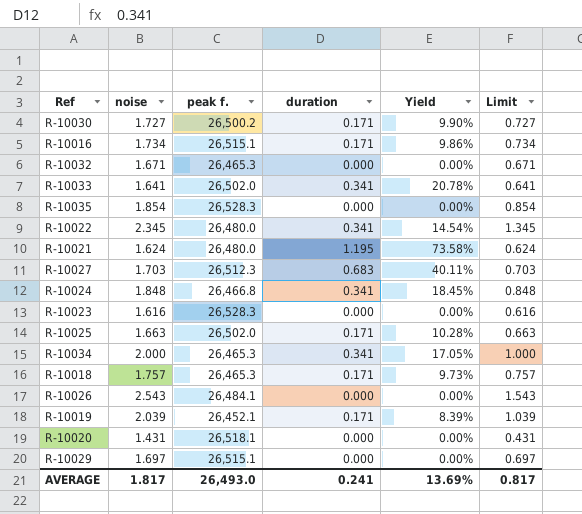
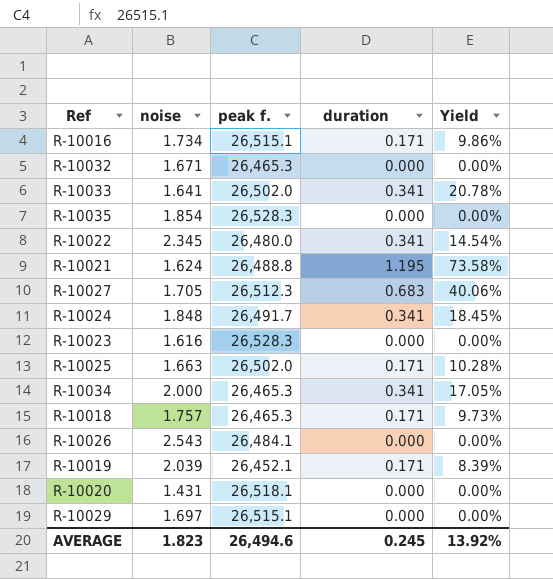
column Limit | formula: [noise] - 1 -> none
row R-10030: 1.727 | 26,500.2 | 0.171 | 9.90% | 0.727 -> none
R-10021 | peak f.: 26,480.0 -> 26,488.8
R-10027 | noise: 1.703 -> 1.705
R-10027 | Yield: 40.11% -> 40.06%
R-10024 | peak f.: 26,466.8 -> 26,491.7
AVERAGE | noise: 1.817 -> 1.823
AVERAGE | peak f.: 26,493.0 -> 26,494.6
AVERAGE | duration: 0.241 -> 0.245
AVERAGE | Yield: 13.69% -> 13.92%

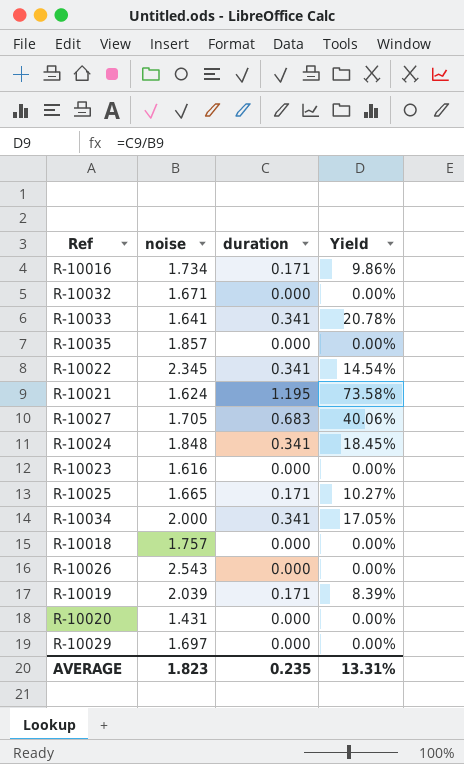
column peak f. | position: 3 -> none
R-10035 | noise: 1.854 -> 1.857
R-10025 | noise: 1.663 -> 1.665
R-10025 | Yield: 10.28% -> 10.27%
R-10018 | duration: 0.171 -> 0.000
R-10018 | Yield: 9.73% -> 0.00%
AVERAGE | duration: 0.245 -> 0.235
AVERAGE | Yield: 13.92% -> 13.31%

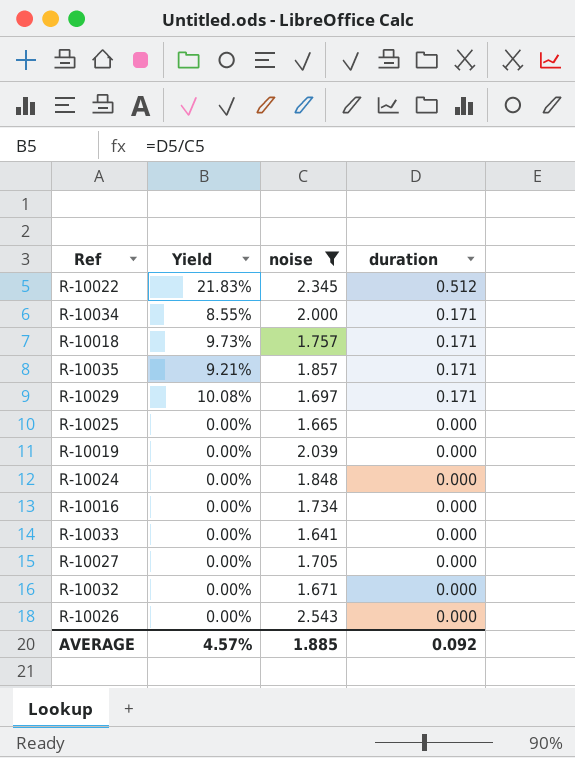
filter: none -> noise >= 1.641
row order: none -> duration descending
column Yield | position: 4 -> 2
R-10022 | Yield: 14.54% -> 21.83%
R-10022 | duration: 0.341 -> 0.512
R-10034 | Yield: 17.05% -> 8.55%
R-10034 | duration: 0.341 -> 0.171
R-10018 | Yield: 0.00% -> 9.73%
R-10018 | duration: 0.000 -> 0.171
R-10035 | Yield: 0.00% -> 9.21%
R-10035 | duration: 0.000 -> 0.171
R-10029 | Yield: 0.00% -> 10.08%
R-10029 | duration: 0.000 -> 0.171
R-10025 | Yield: 10.27% -> 0.00%
R-10025 | duration: 0.171 -> 0.000
R-10019 | Yield: 8.39% -> 0.00%
R-10019 | duration: 0.171 -> 0.000
R-10024 | Yield: 18.45% -> 0.00%
R-10024 | duration: 0.341 -> 0.000
R-10016 | Yield: 9.86% -> 0.00%
R-10016 | duration: 0.171 -> 0.000
R-10033 | Yield: 20.78% -> 0.00%
R-10033 | duration: 0.341 -> 0.000
R-10027 | Yield: 40.06% -> 0.00%
R-10027 | duration: 0.683 -> 0.000
AVERAGE | Yield: 13.31% -> 4.57%
AVERAGE | noise: 1.823 -> 1.885
AVERAGE | duration: 0.235 -> 0.092

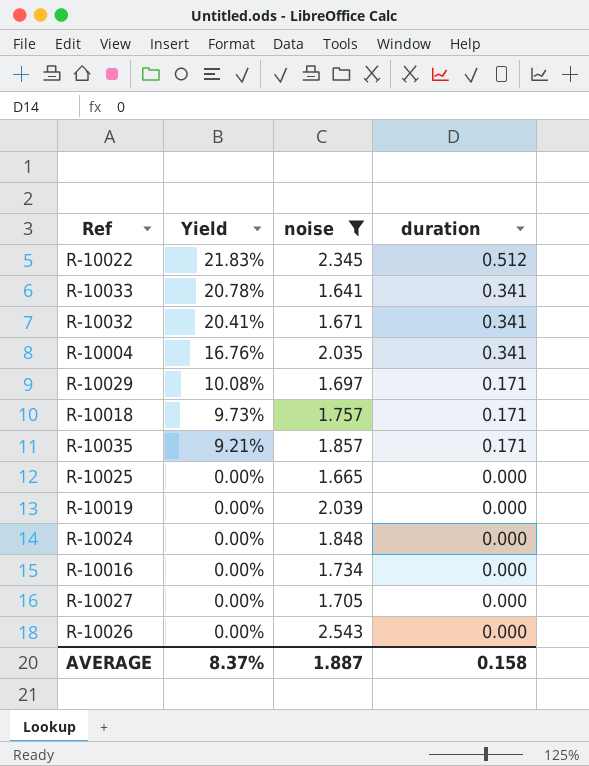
row order: duration descending -> Yield descending
row R-10034: 8.55% | 2.000 | 0.171 -> none
R-10033 | Yield: 0.00% -> 20.78%
R-10033 | duration: 0.000 -> 0.341
R-10032 | Yield: 0.00% -> 20.41%
R-10032 | duration: 0.000 -> 0.341
row R-10004: none -> 16.76% | 2.035 | 0.341
AVERAGE | Yield: 4.57% -> 8.37%
AVERAGE | noise: 1.885 -> 1.887
AVERAGE | duration: 0.092 -> 0.158

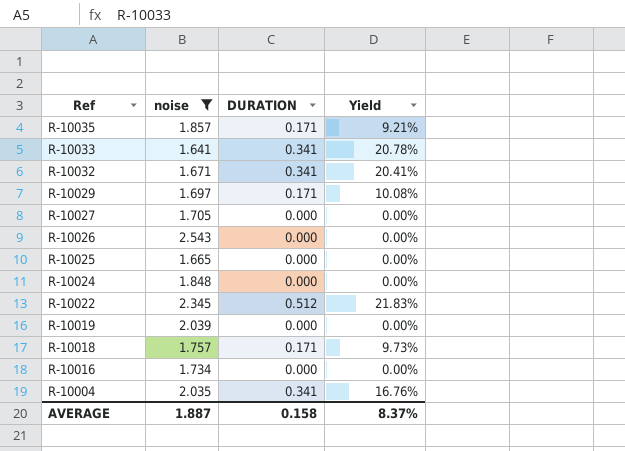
row order: Yield descending -> Ref descending
column name: duration -> DURATION
column Yield | position: 2 -> 4

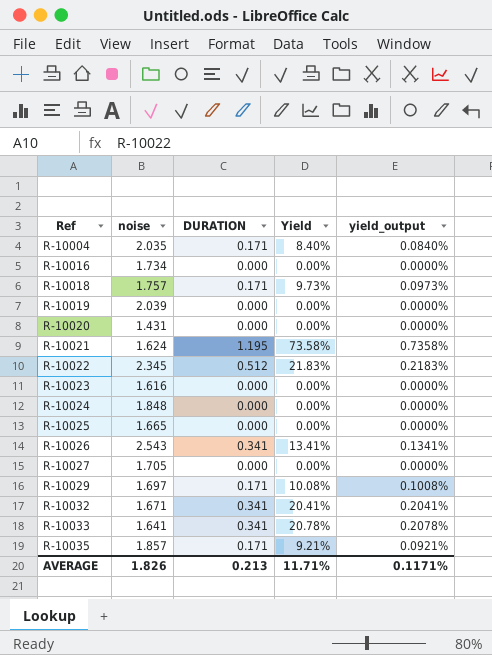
filter: noise >= 1.641 -> none
row order: Ref descending -> Ref ascending
column yield_output | formula: none -> [Yield] * 0.01
R-10004 | DURATION: 0.341 -> 0.171
R-10004 | Yield: 16.76% -> 8.40%
R-10026 | DURATION: 0.000 -> 0.341
R-10026 | Yield: 0.00% -> 13.41%
AVERAGE | noise: 1.887 -> 1.826
AVERAGE | DURATION: 0.158 -> 0.213
AVERAGE | Yield: 8.37% -> 11.71%

